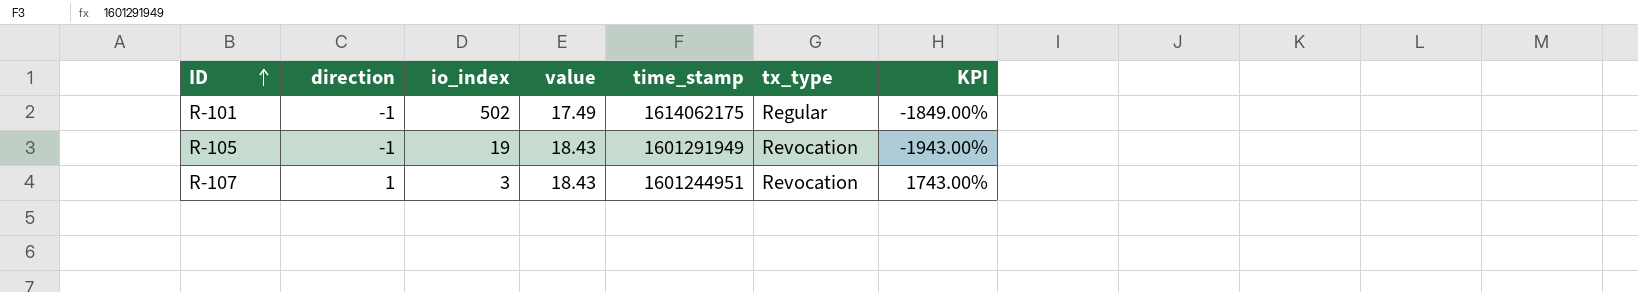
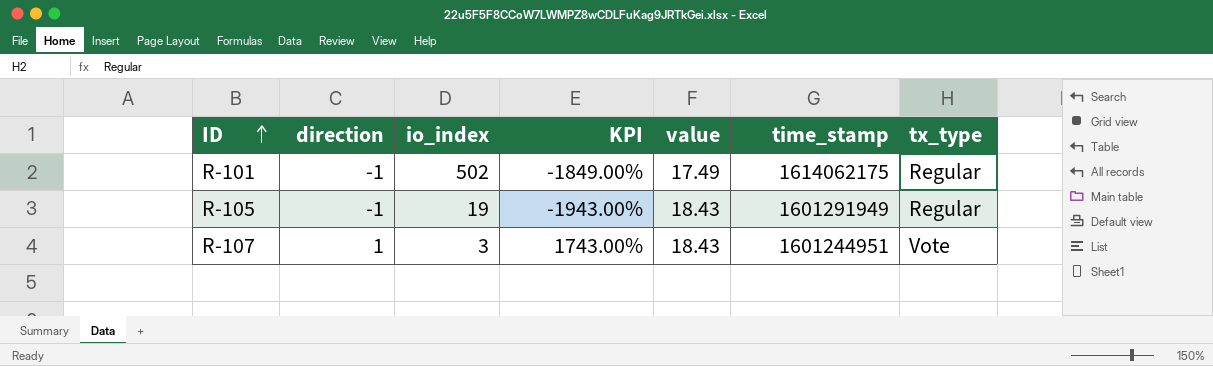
column KPI | position: 7 -> 4
R-105 | tx_type: Revocation -> Regular
R-107 | tx_type: Revocation -> Vote

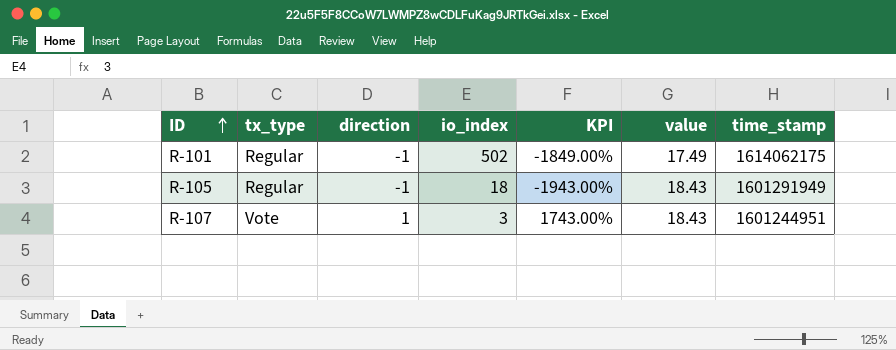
column tx_type | position: 7 -> 2
R-105 | io_index: 19 -> 18

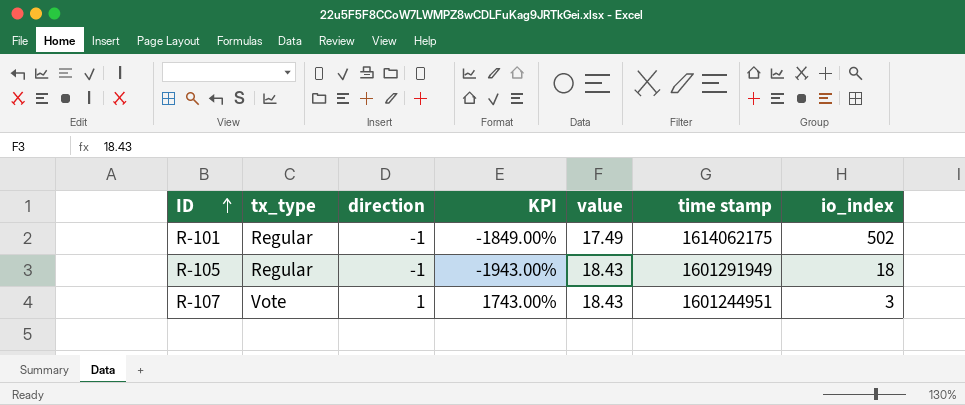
column name: time_stamp -> time stamp
column io_index | position: 4 -> 7

